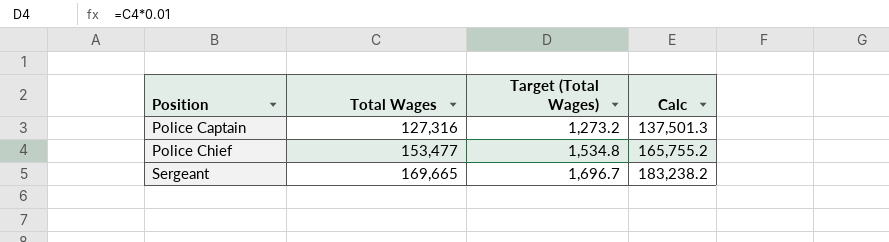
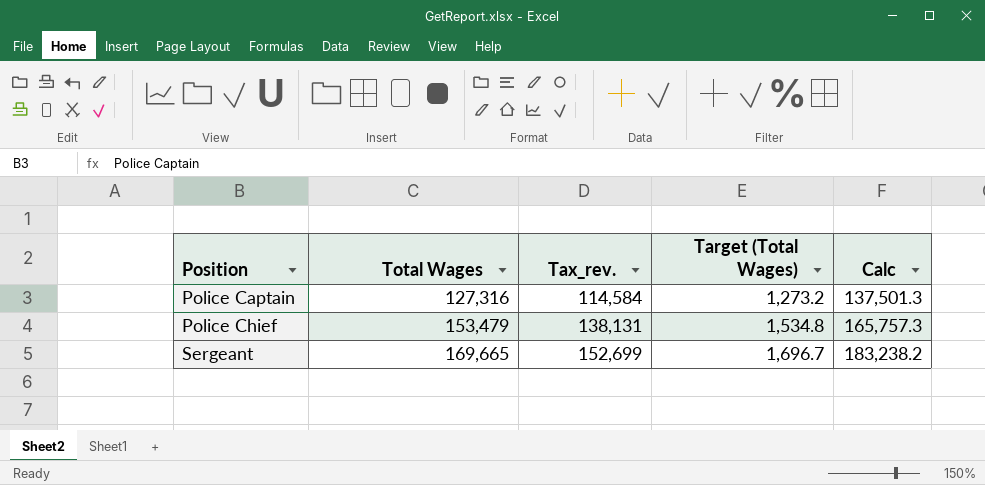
column Tax_rev. | formula: none -> [Total Wages] * 0.9
Police Chief | Total Wages: 153,477 -> 153,479
Police Chief | Calc: 165,755.2 -> 165,757.3

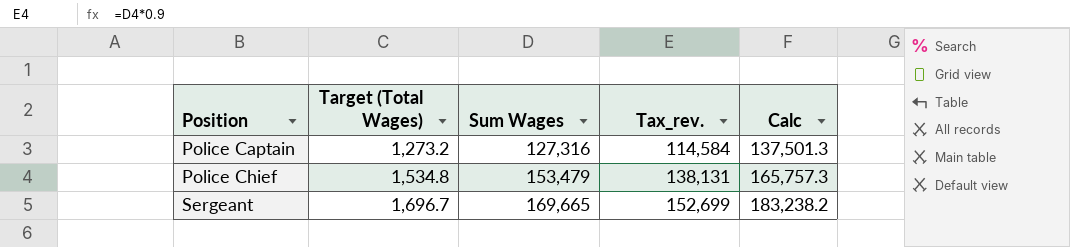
column Target (Total Wages) | position: 4 -> 2
column name: Total Wages -> Sum Wages

